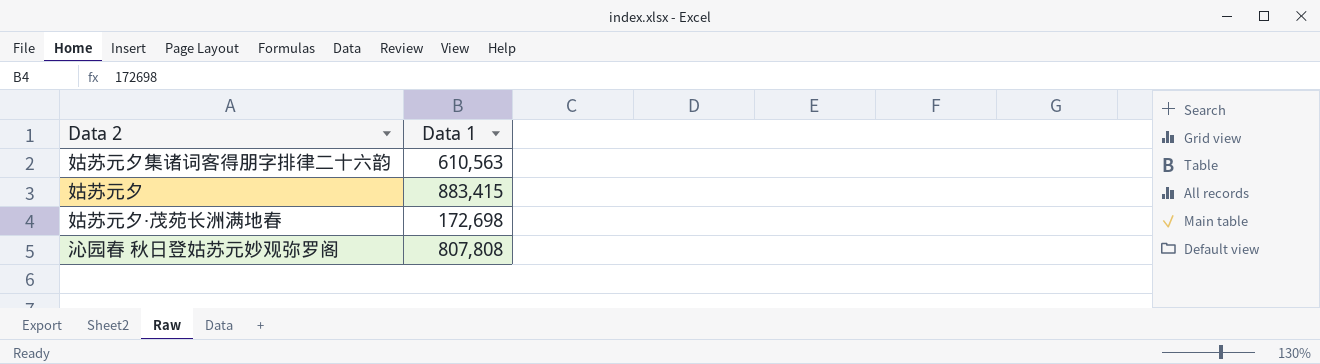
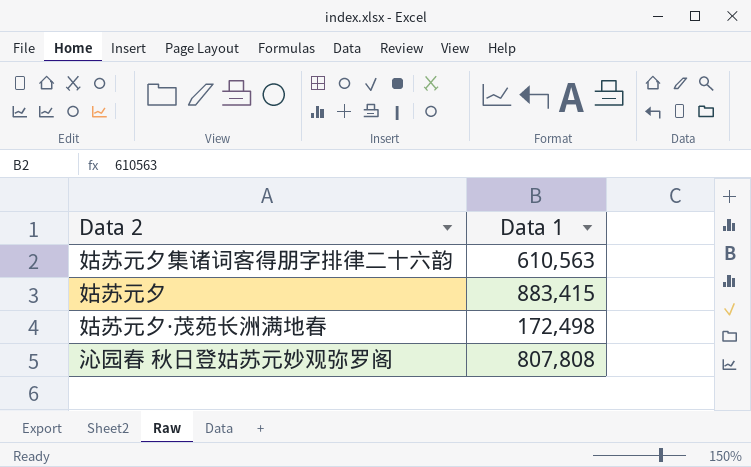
姑苏元夕·茂苑长洲满地春 | Data 1: 172,698 -> 172,498

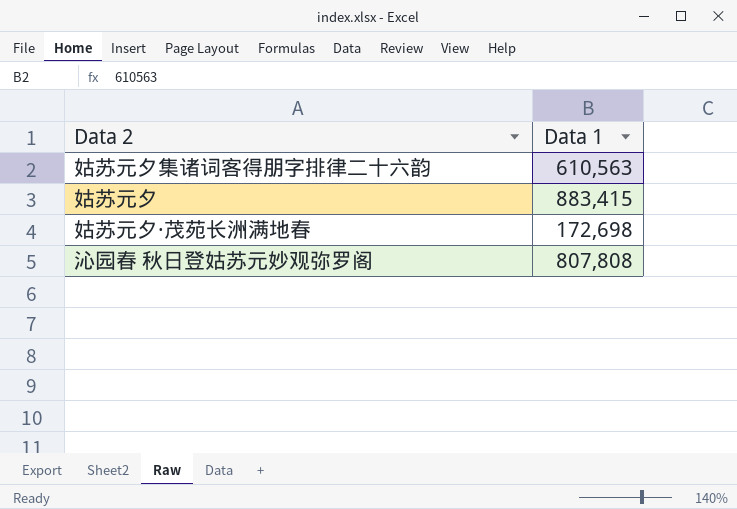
姑苏元夕·茂苑长洲满地春 | Data 1: 172,498 -> 172,698

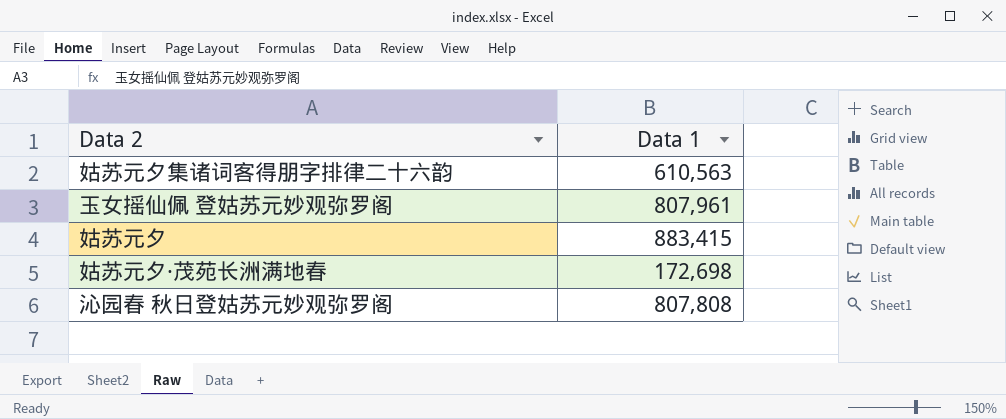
row 玉女摇仙佩 登姑苏元妙观弥罗阁: none -> 807,961

